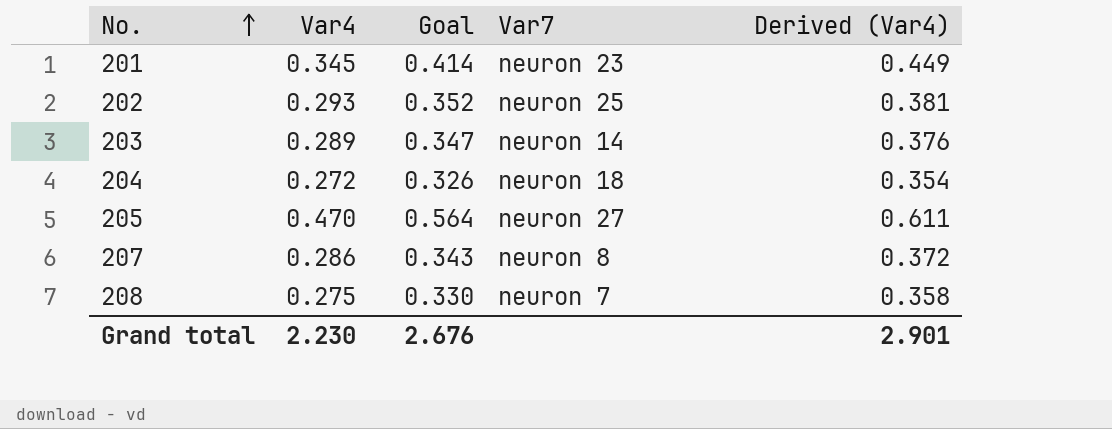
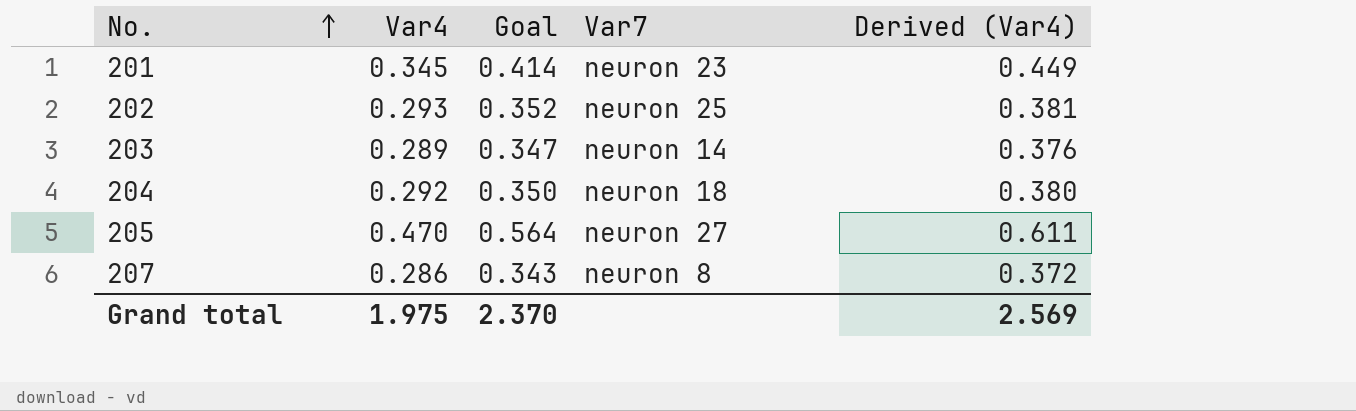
row 208: 0.275 | 0.330 | neuron 7 | 0.358 -> none
204 | Var4: 0.272 -> 0.292
204 | Goal: 0.326 -> 0.350
204 | Derived (Var4): 0.354 -> 0.380
Grand total | Var4: 2.230 -> 1.975
Grand total | Goal: 2.676 -> 2.370
Grand total | Derived (Var4): 2.901 -> 2.569

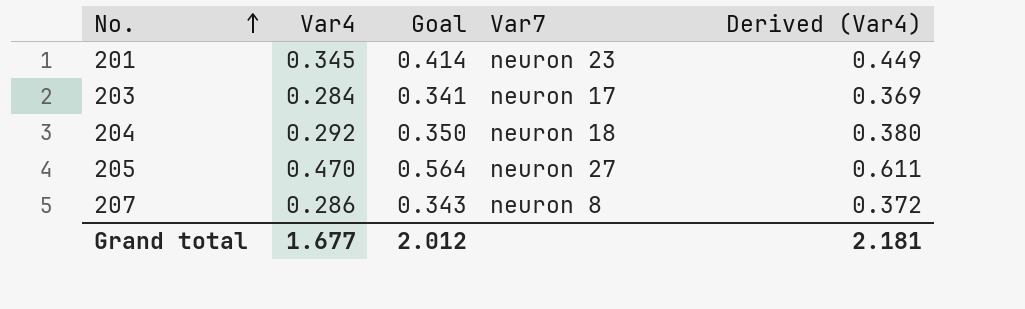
row 202: 0.293 | 0.352 | neuron 25 | 0.381 -> none
203 | Var4: 0.289 -> 0.284
203 | Goal: 0.347 -> 0.341
203 | Var7: neuron 14 -> neuron 17
203 | Derived (Var4): 0.376 -> 0.369
Grand total | Var4: 1.975 -> 1.677
Grand total | Goal: 2.370 -> 2.012
Grand total | Derived (Var4): 2.569 -> 2.181

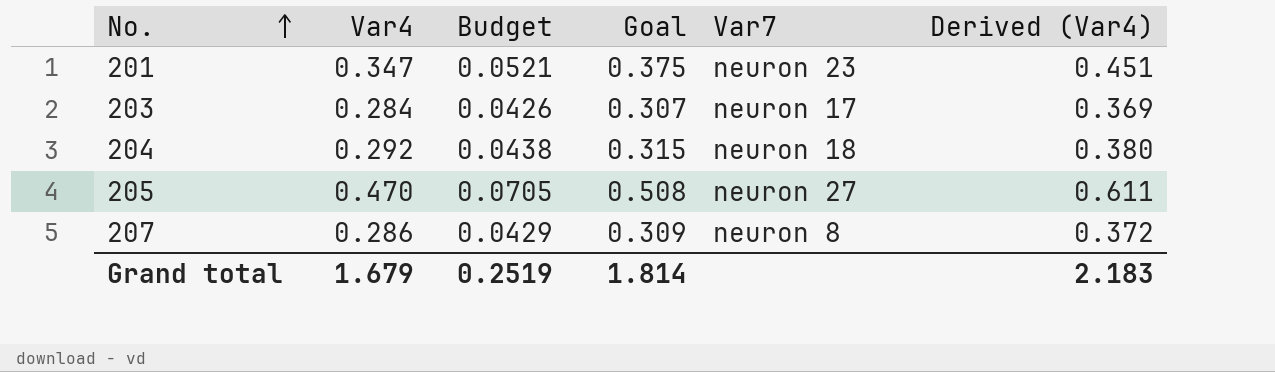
column Budget | formula: none -> [Var4] * 0.15
column Goal | formula: [Var4] * 1.2 -> [Var4] * 1.08
201 | Var4: 0.345 -> 0.347
201 | Derived (Var4): 0.449 -> 0.451
Grand total | Var4: 1.677 -> 1.679
Grand total | Goal: 2.012 -> 1.814
Grand total | Derived (Var4): 2.181 -> 2.183

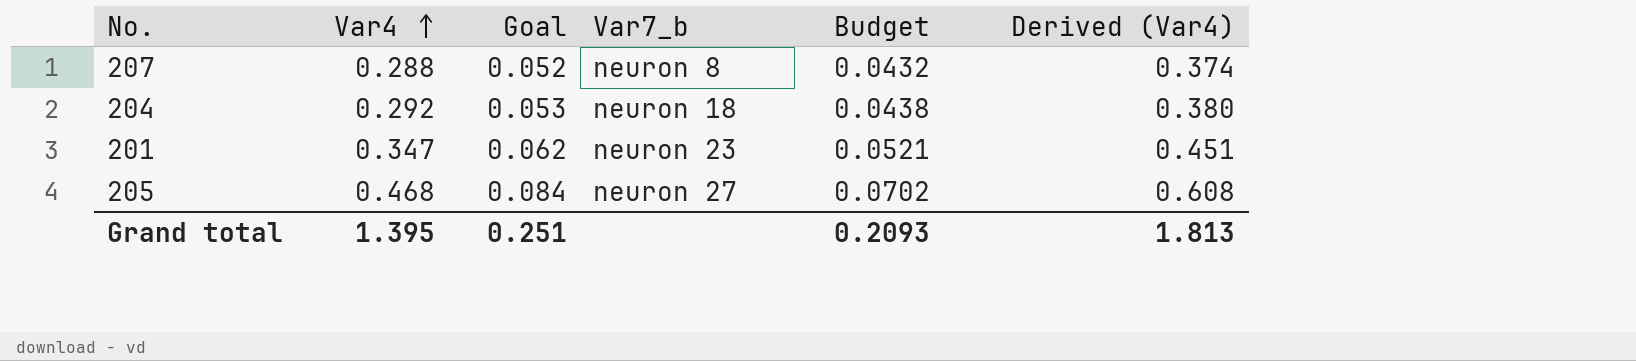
row order: No. ascending -> Var4 ascending
column Goal | formula: [Var4] * 1.08 -> [Var4] * 0.18
column name: Var7 -> Var7_b
column Budget | position: 3 -> 5
row 203: 0.284 | 0.0426 | 0.307 | neuron 17 | 0.369 -> none
207 | Var4: 0.286 -> 0.288
207 | Budget: 0.0429 -> 0.0432
207 | Derived (Var4): 0.372 -> 0.374
205 | Var4: 0.470 -> 0.468
205 | Budget: 0.0705 -> 0.0702
205 | Derived (Var4): 0.611 -> 0.608
Grand total | Var4: 1.679 -> 1.395
Grand total | Goal: 1.814 -> 0.251
Grand total | Budget: 0.2519 -> 0.2093
Grand total | Derived (Var4): 2.183 -> 1.813

